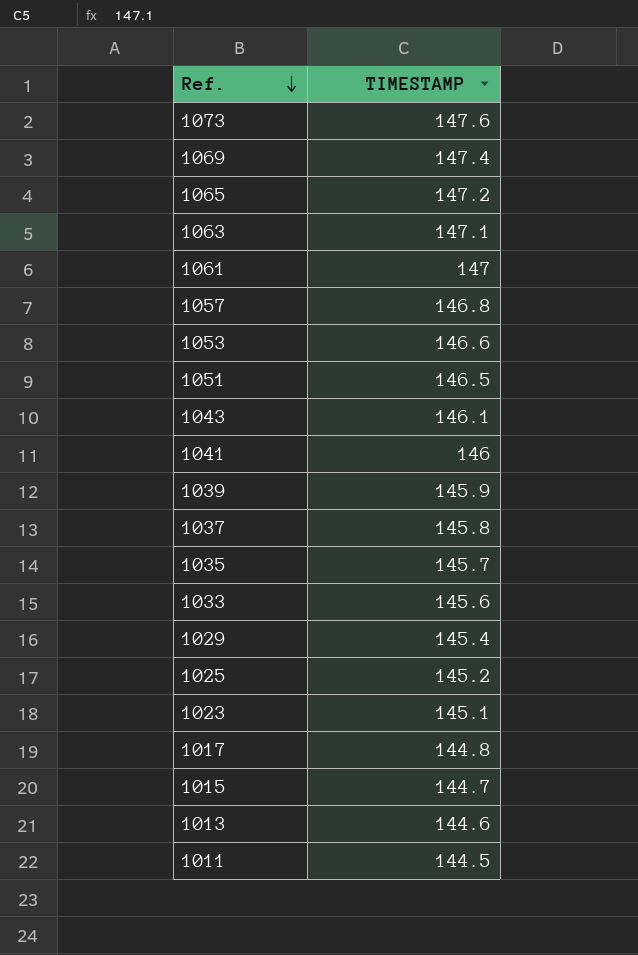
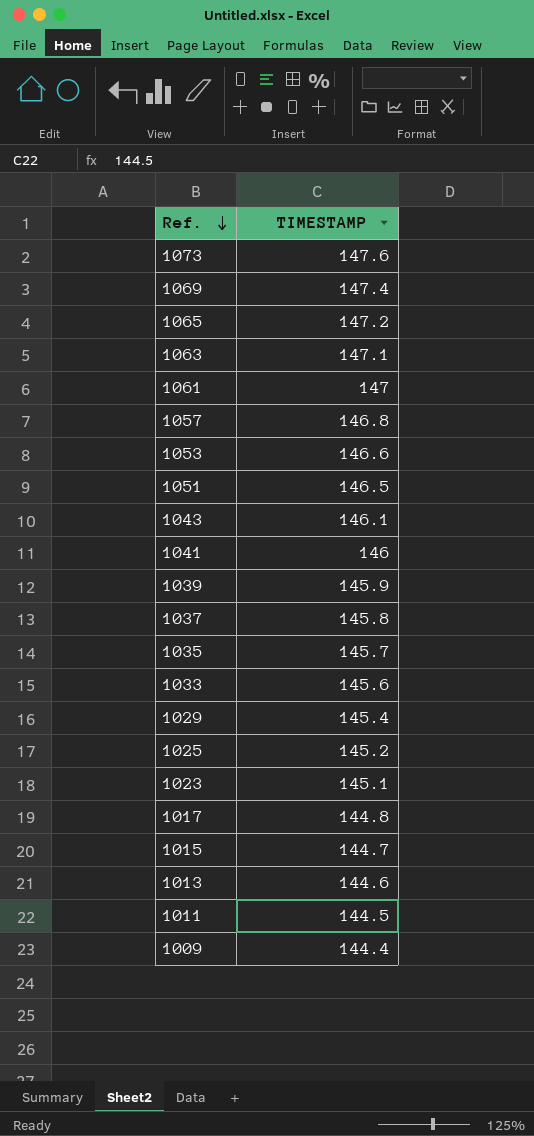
row 1009: none -> 144.4

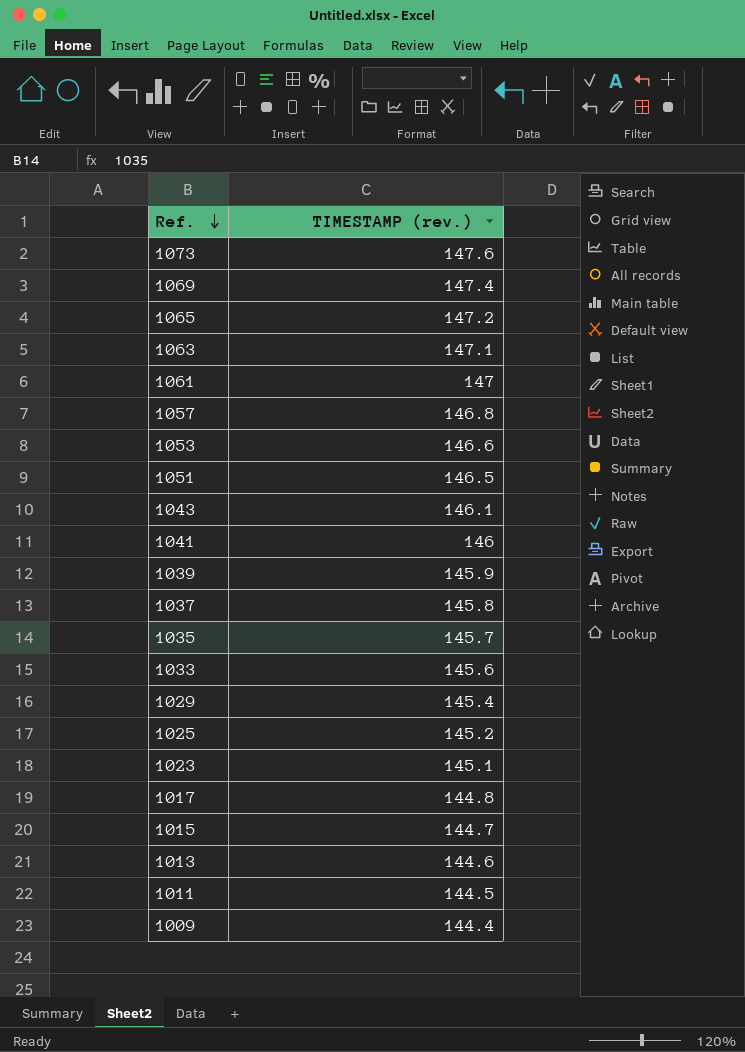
column name: TIMESTAMP -> TIMESTAMP (rev.)

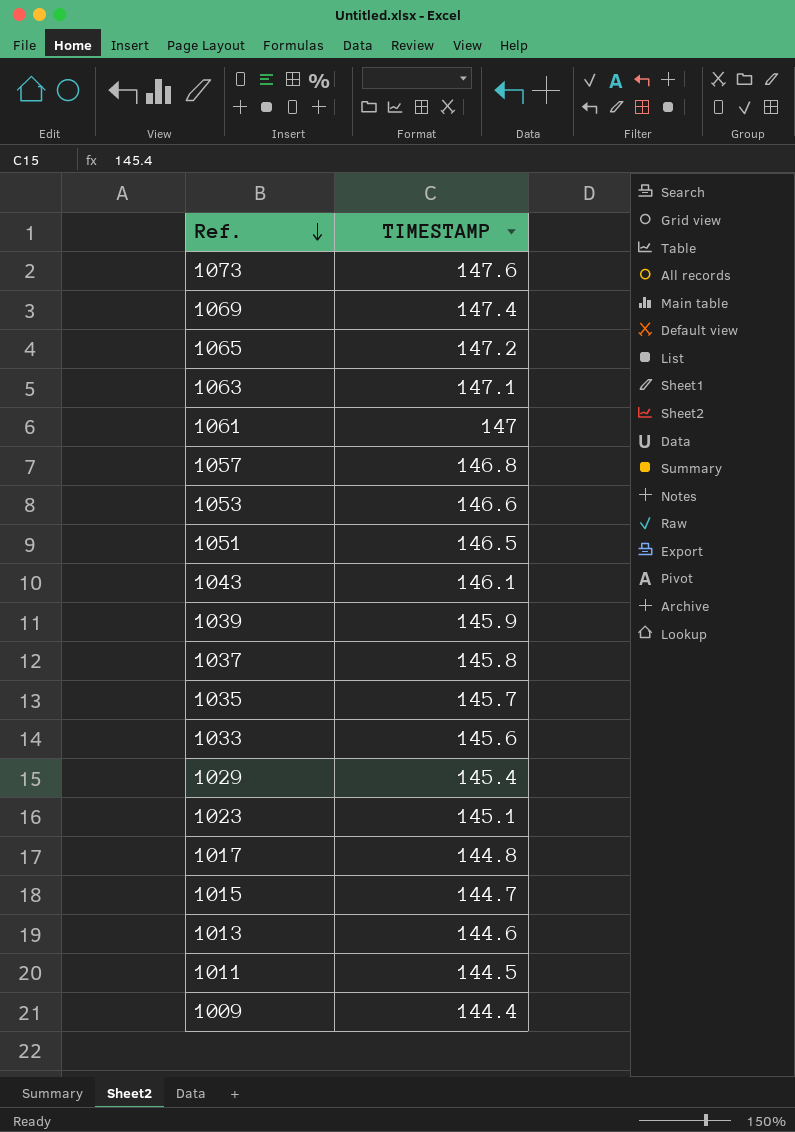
column name: TIMESTAMP (rev.) -> TIMESTAMP
row 1041: 146 -> none
row 1025: 145.2 -> none

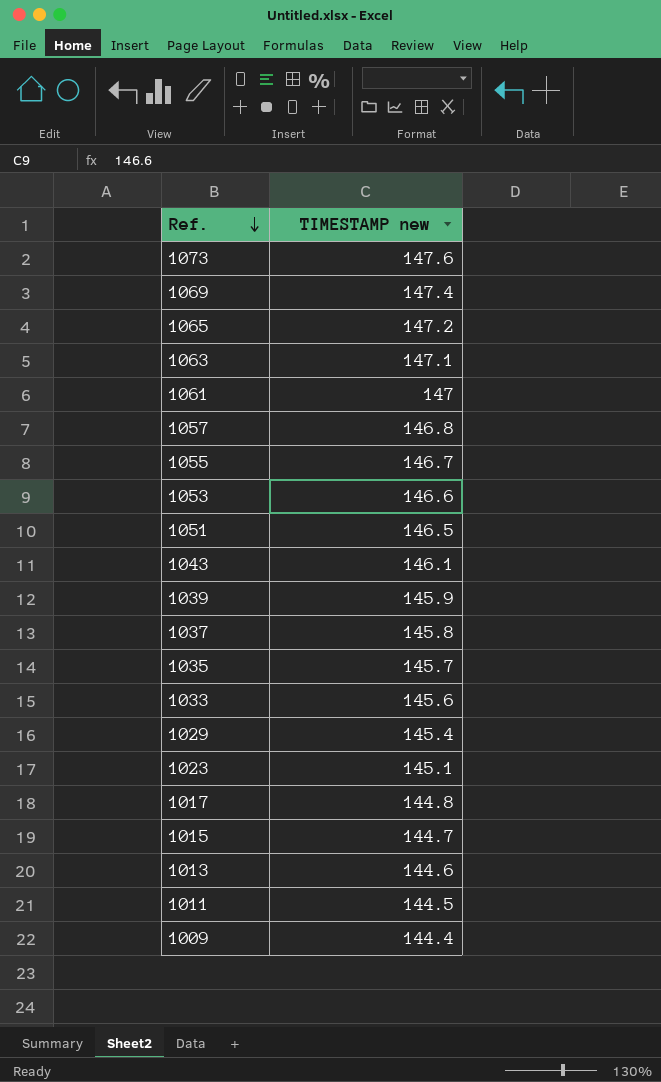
column name: TIMESTAMP -> TIMESTAMP new
row 1055: none -> 146.7

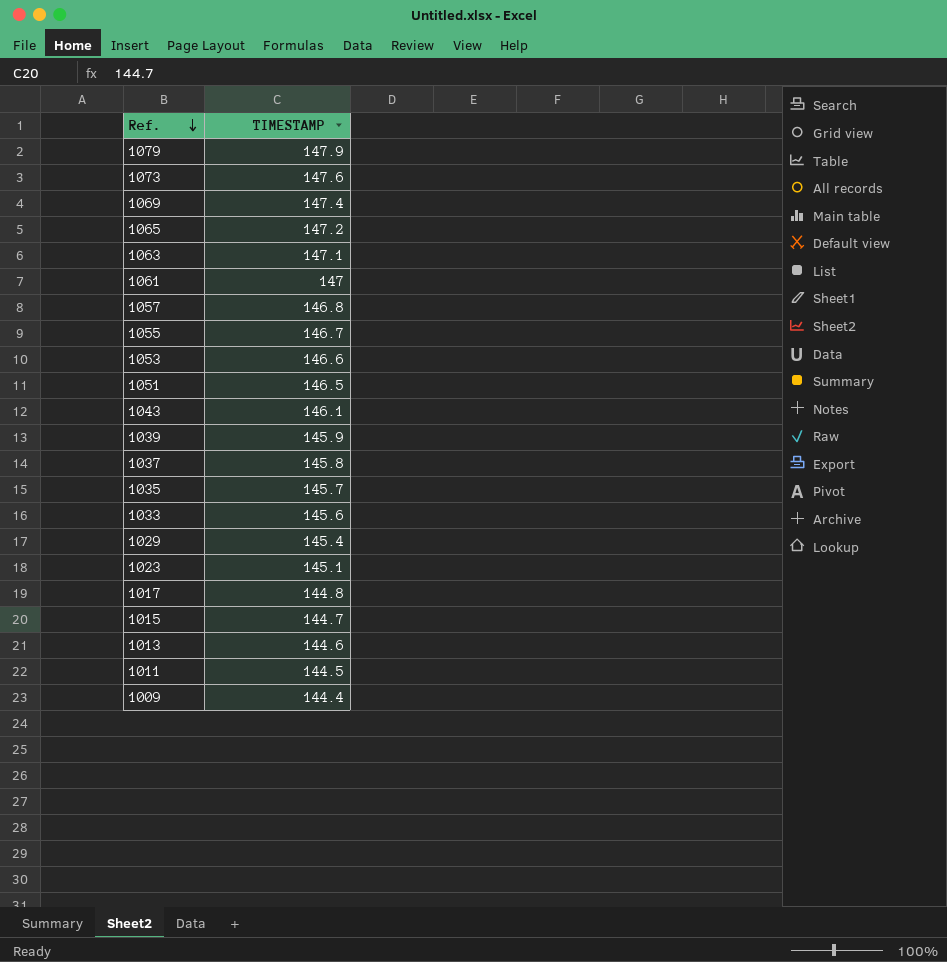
column name: TIMESTAMP new -> TIMESTAMP
row 1079: none -> 147.9

